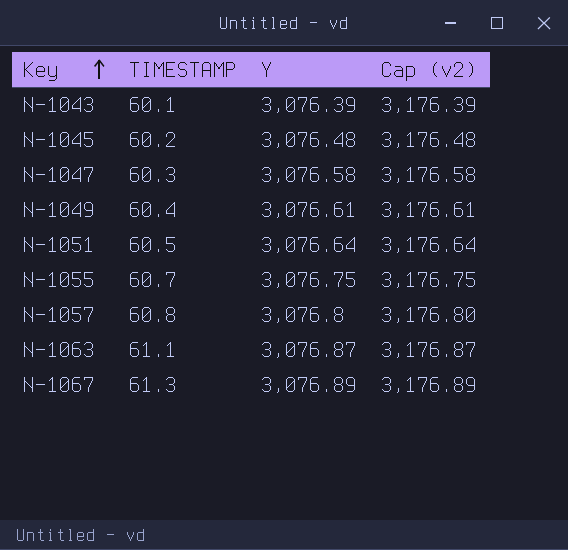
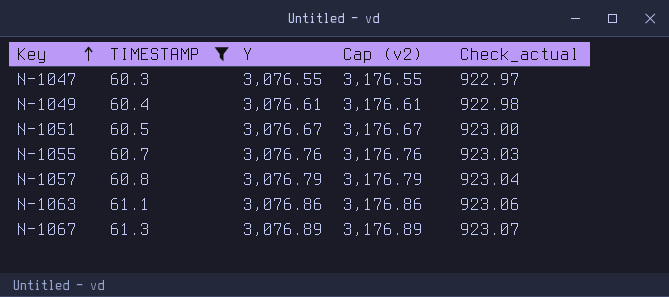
filter: none -> TIMESTAMP >= 60.3
column Check_actual | formula: none -> [Y] * 0.3
N-1047 | Y: 3,076.58 -> 3,076.55
N-1047 | Cap (v2): 3,176.58 -> 3,176.55
N-1051 | Y: 3,076.64 -> 3,076.67
N-1051 | Cap (v2): 3,176.64 -> 3,176.67
N-1055 | Y: 3,076.75 -> 3,076.76
N-1055 | Cap (v2): 3,176.75 -> 3,176.76
N-1057 | Y: 3,076.8 -> 3,076.79
N-1057 | Cap (v2): 3,176.80 -> 3,176.79
N-1063 | Y: 3,076.87 -> 3,076.86
N-1063 | Cap (v2): 3,176.87 -> 3,176.86

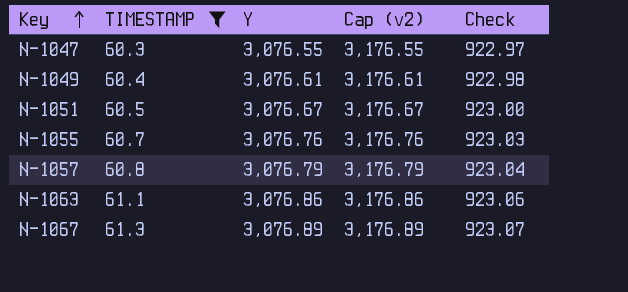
column name: Check_actual -> Check

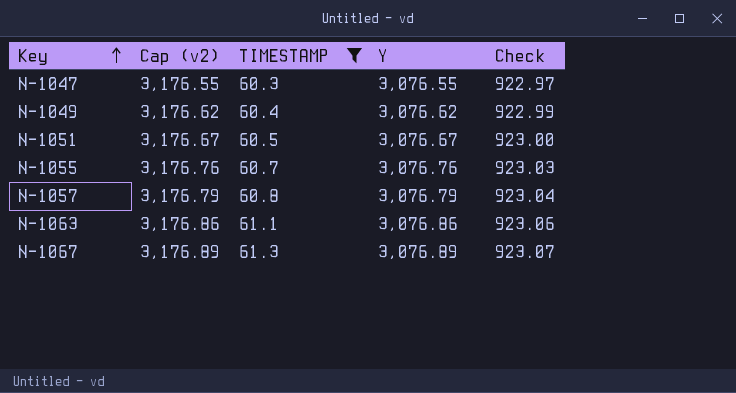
column Cap (v2) | position: 4 -> 2
N-1049 | Cap (v2): 3,176.61 -> 3,176.62
N-1049 | Y: 3,076.61 -> 3,076.62
N-1049 | Check: 922.98 -> 922.99

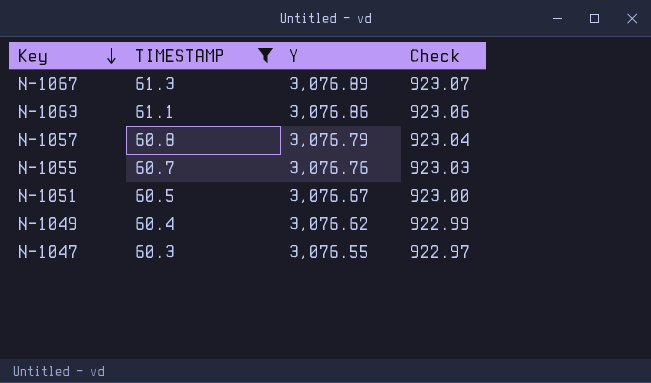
row order: Key ascending -> Key descending
column Cap (v2) | formula: [Y] + 100 -> none

